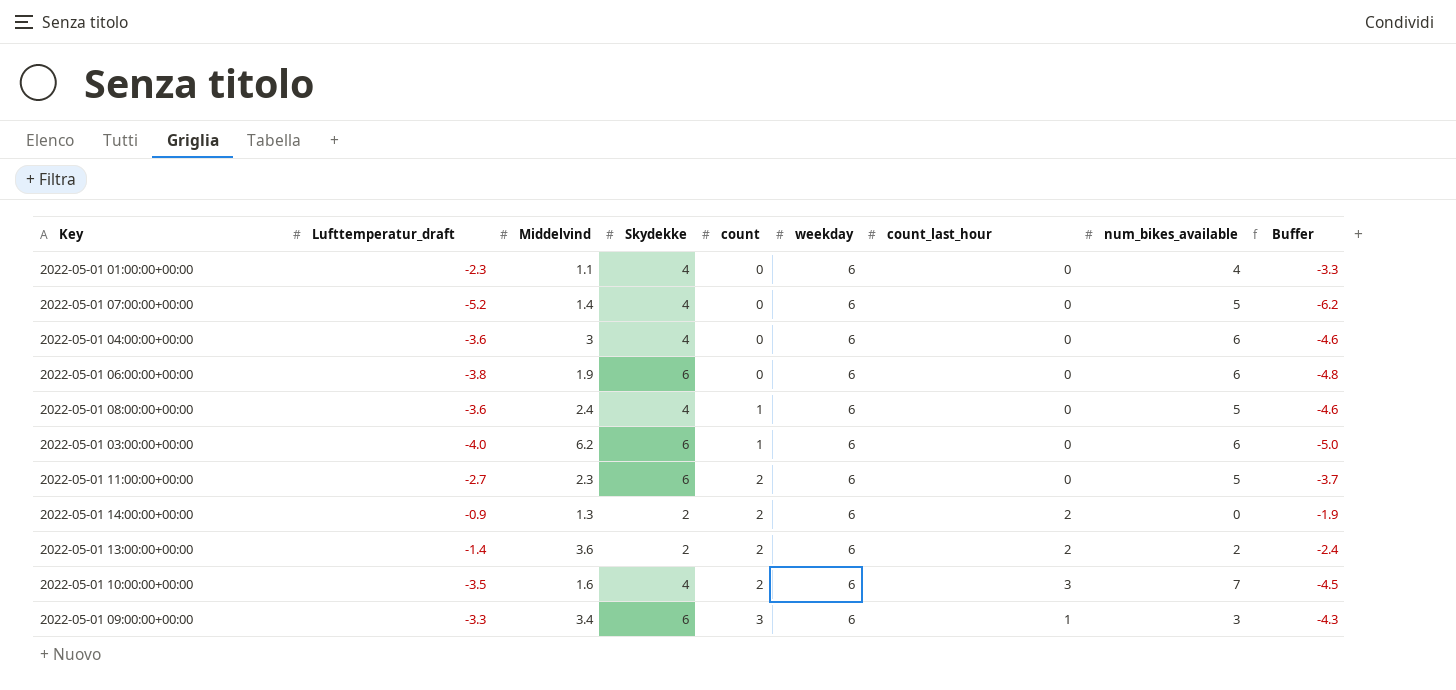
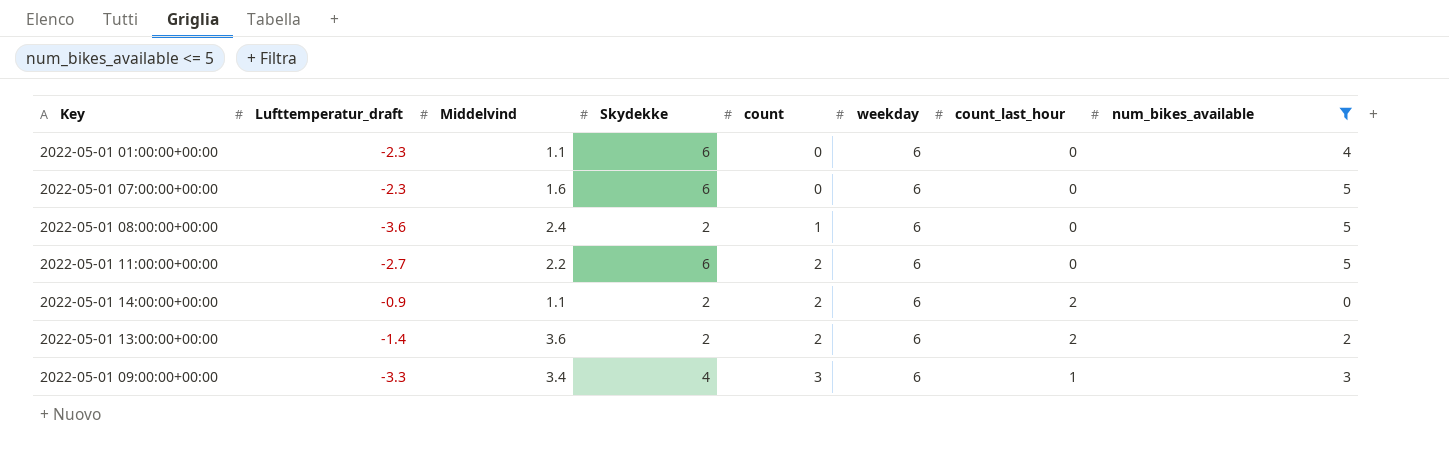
filter: none -> num_bikes_available <= 5
column Buffer | formula: [Lufttemperatur_draft] - 1 -> none
2022-05-01 01:00:00+00:00 | Skydekke: 4 -> 6
2022-05-01 07:00:00+00:00 | Lufttemperatur_draft: -5.2 -> -2.3
2022-05-01 07:00:00+00:00 | Middelvind: 1.4 -> 1.6
2022-05-01 07:00:00+00:00 | Skydekke: 4 -> 6
2022-05-01 08:00:00+00:00 | Skydekke: 4 -> 2
2022-05-01 11:00:00+00:00 | Middelvind: 2.3 -> 2.2
2022-05-01 14:00:00+00:00 | Middelvind: 1.3 -> 1.1
2022-05-01 09:00:00+00:00 | Skydekke: 6 -> 4

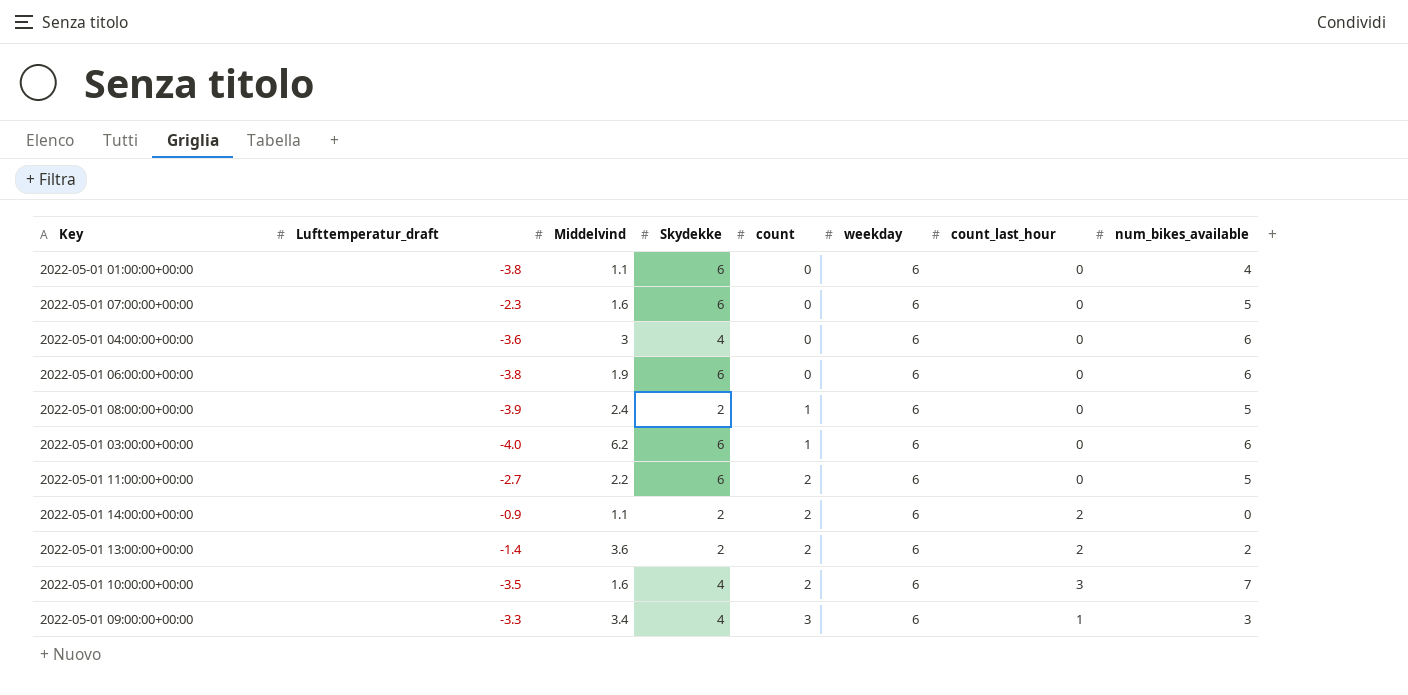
filter: num_bikes_available <= 5 -> none
2022-05-01 01:00:00+00:00 | Lufttemperatur_draft: -2.3 -> -3.8
2022-05-01 08:00:00+00:00 | Lufttemperatur_draft: -3.6 -> -3.9

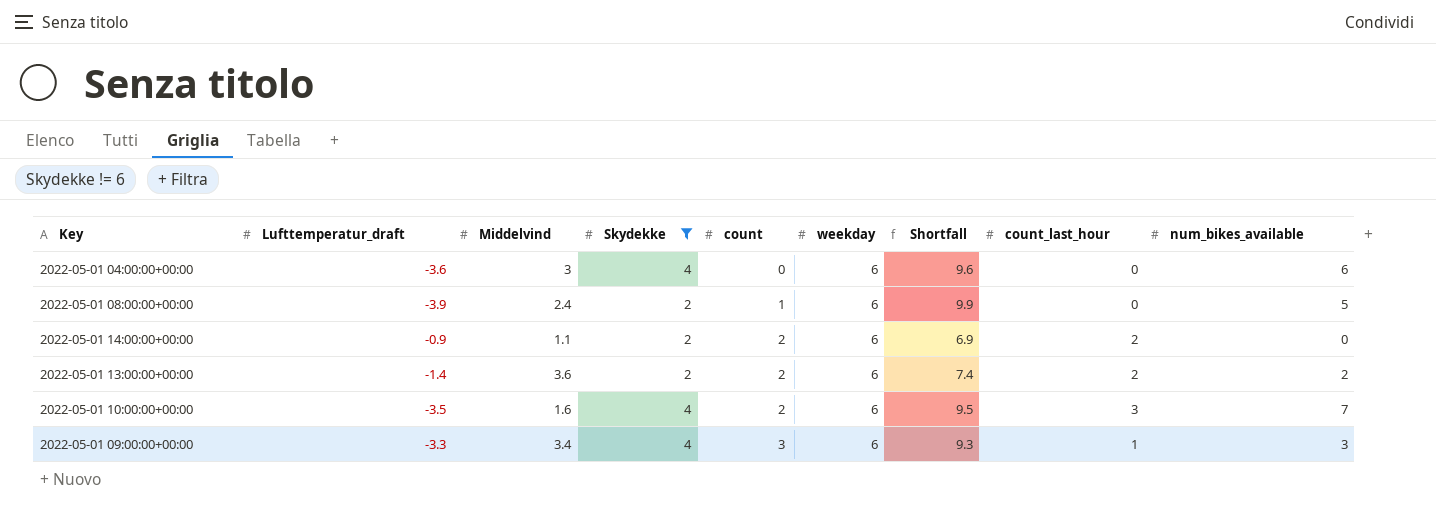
filter: none -> Skydekke != 6
column Shortfall | formula: none -> [weekday] - [Lufttemperatur_draft]

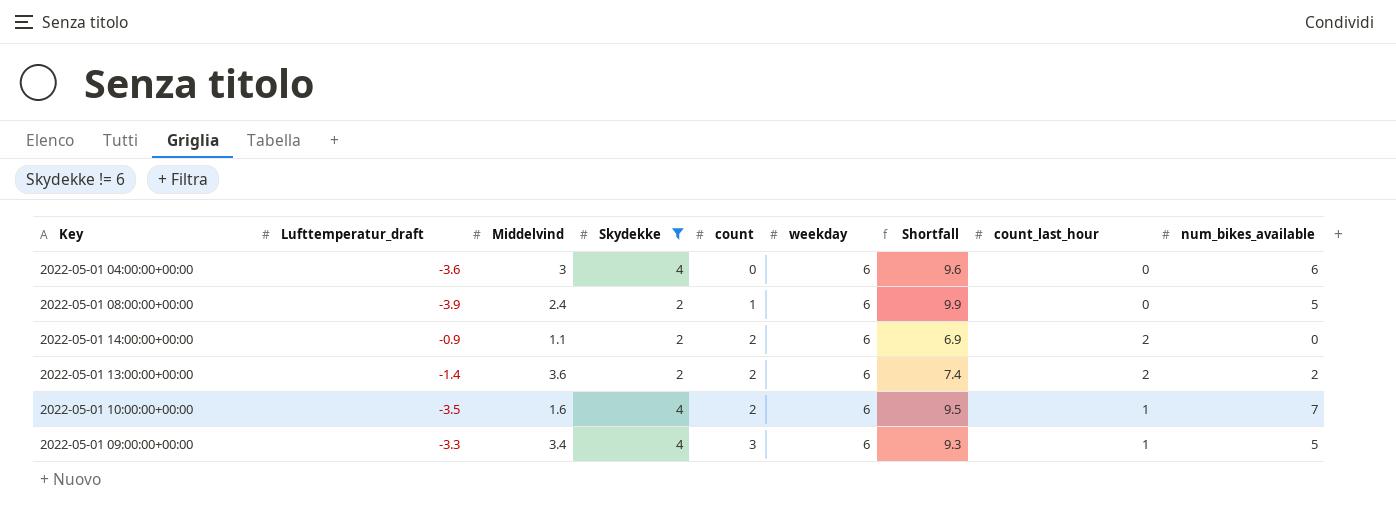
2022-05-01 10:00:00+00:00 | count_last_hour: 3 -> 1
2022-05-01 09:00:00+00:00 | num_bikes_available: 3 -> 5

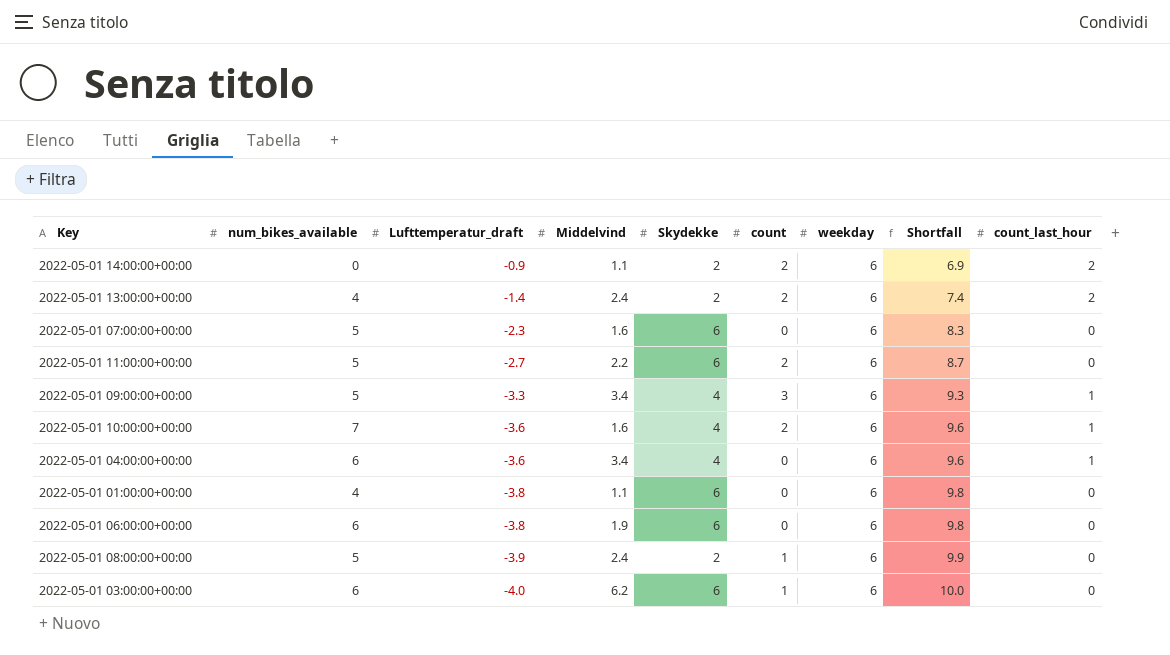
filter: Skydekke != 6 -> none
row order: count ascending -> Lufttemperatur_draft descending
column num_bikes_available | position: 9 -> 2
2022-05-01 13:00:00+00:00 | num_bikes_available: 2 -> 4
2022-05-01 13:00:00+00:00 | Middelvind: 3.6 -> 2.4
2022-05-01 10:00:00+00:00 | Lufttemperatur_draft: -3.5 -> -3.6
2022-05-01 10:00:00+00:00 | Shortfall: 9.5 -> 9.6
2022-05-01 04:00:00+00:00 | Middelvind: 3 -> 3.4
2022-05-01 04:00:00+00:00 | count_last_hour: 0 -> 1

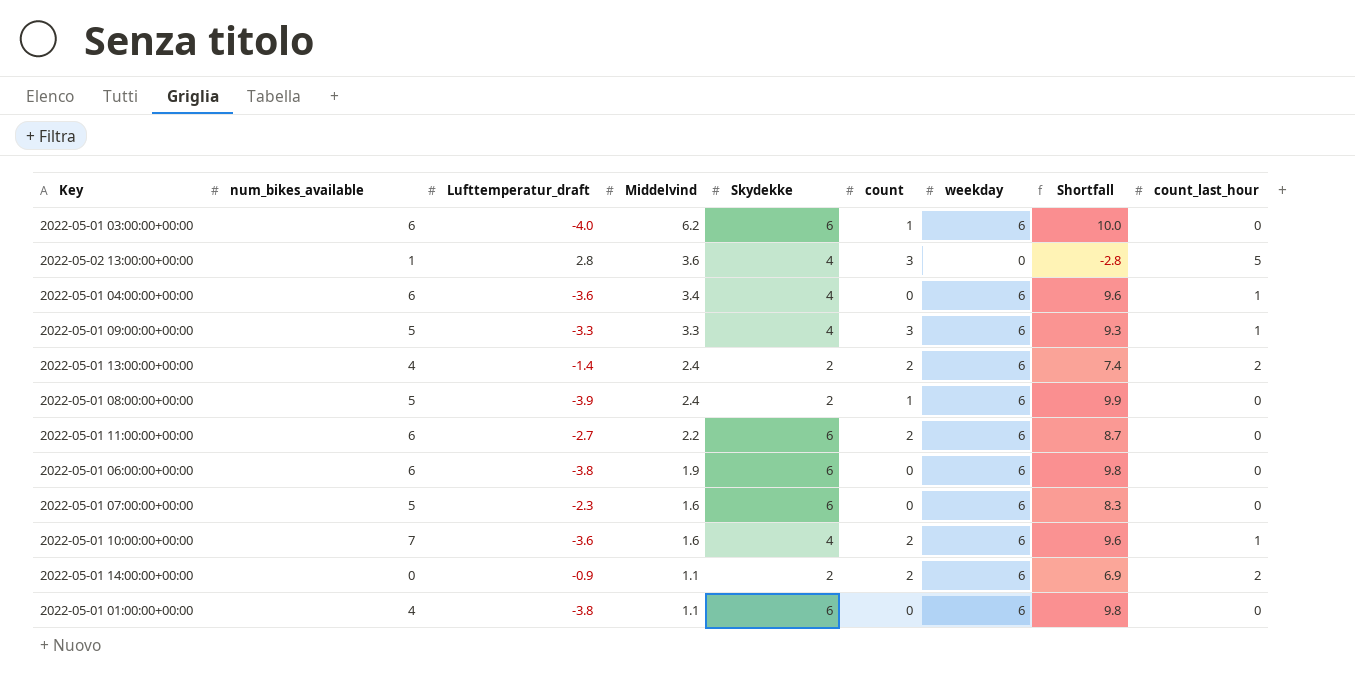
row order: Lufttemperatur_draft descending -> Middelvind descending
row 2022-05-02 13:00:00+00:00: none -> 1 | 2.8 | 3.6 | 4 | 3 | 0 | -2.8 | 5
2022-05-01 09:00:00+00:00 | Middelvind: 3.4 -> 3.3
2022-05-01 11:00:00+00:00 | num_bikes_available: 5 -> 6

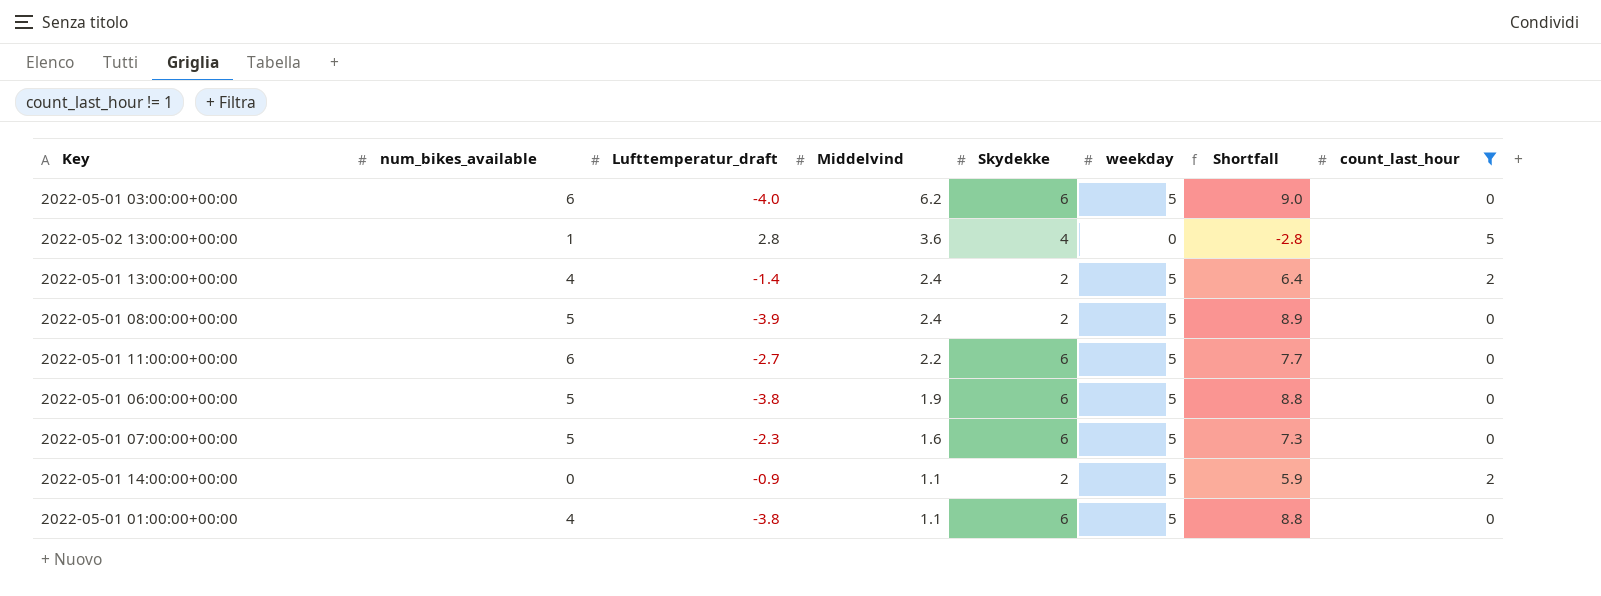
filter: none -> count_last_hour != 1
column count | position: 6 -> none
2022-05-01 03:00:00+00:00 | weekday: 6 -> 5
2022-05-01 03:00:00+00:00 | Shortfall: 10.0 -> 9.0
2022-05-01 13:00:00+00:00 | weekday: 6 -> 5
2022-05-01 13:00:00+00:00 | Shortfall: 7.4 -> 6.4
2022-05-01 08:00:00+00:00 | weekday: 6 -> 5
2022-05-01 08:00:00+00:00 | Shortfall: 9.9 -> 8.9
2022-05-01 11:00:00+00:00 | weekday: 6 -> 5
2022-05-01 11:00:00+00:00 | Shortfall: 8.7 -> 7.7
2022-05-01 06:00:00+00:00 | num_bikes_available: 6 -> 5
2022-05-01 06:00:00+00:00 | weekday: 6 -> 5
2022-05-01 06:00:00+00:00 | Shortfall: 9.8 -> 8.8
2022-05-01 07:00:00+00:00 | weekday: 6 -> 5
2022-05-01 07:00:00+00:00 | Shortfall: 8.3 -> 7.3
2022-05-01 14:00:00+00:00 | weekday: 6 -> 5
2022-05-01 14:00:00+00:00 | Shortfall: 6.9 -> 5.9
2022-05-01 01:00:00+00:00 | weekday: 6 -> 5
2022-05-01 01:00:00+00:00 | Shortfall: 9.8 -> 8.8

